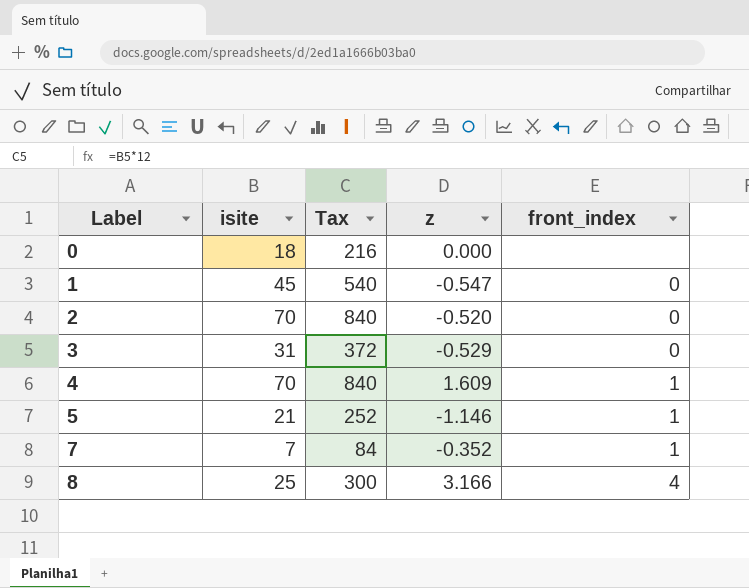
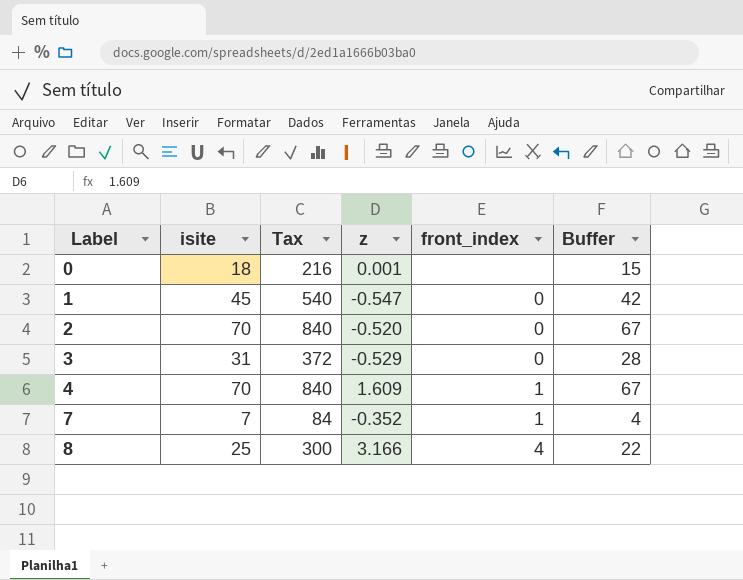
column Buffer | formula: none -> [isite] - 3
row 5: 21 | 252 | -1.146 | 1 -> none
0 | z: 0.000 -> 0.001

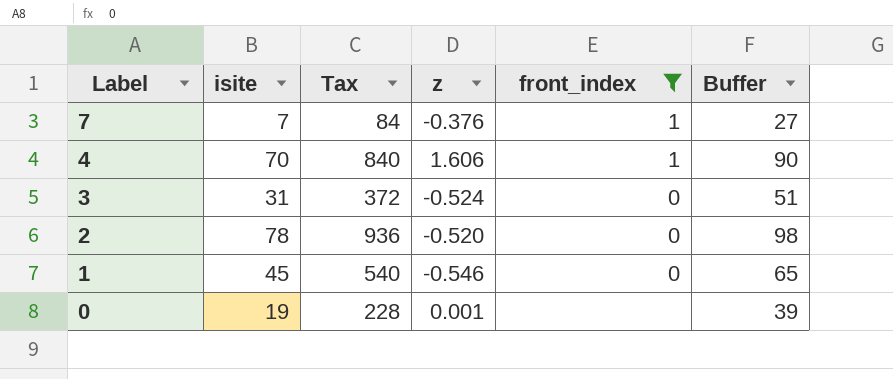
filter: none -> front_index != 4
row order: Label ascending -> Label descending
column Buffer | formula: [isite] - 3 -> [isite] + 20
7 | z: -0.352 -> -0.376
4 | z: 1.609 -> 1.606
3 | z: -0.529 -> -0.524
2 | isite: 70 -> 78
2 | Tax: 840 -> 936
1 | z: -0.547 -> -0.546
0 | isite: 18 -> 19
0 | Tax: 216 -> 228

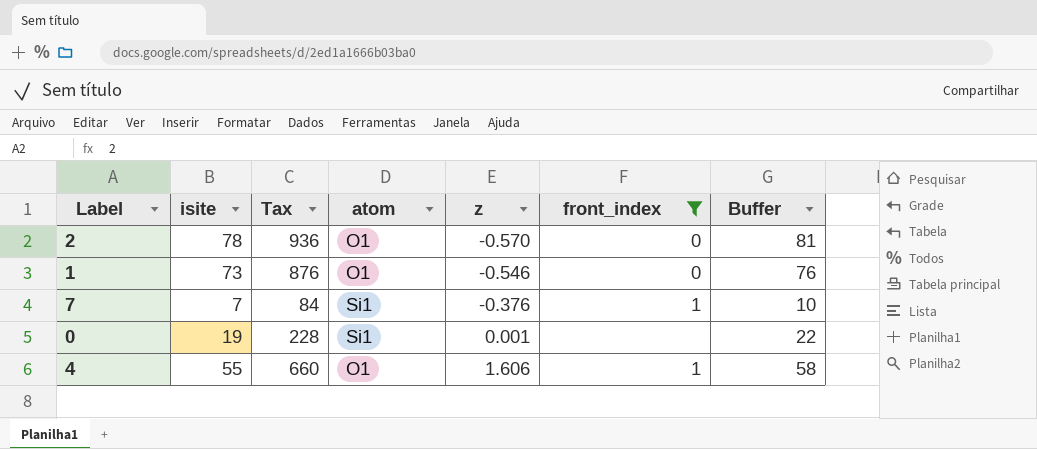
row order: Label descending -> z ascending
column atom | position: none -> 4
column Buffer | formula: [isite] + 20 -> [isite] + 3
row 3: 31 | 372 | -0.524 | 0 | 51 -> none
2 | z: -0.520 -> -0.570
1 | isite: 45 -> 73
1 | Tax: 540 -> 876
4 | isite: 70 -> 55
4 | Tax: 840 -> 660

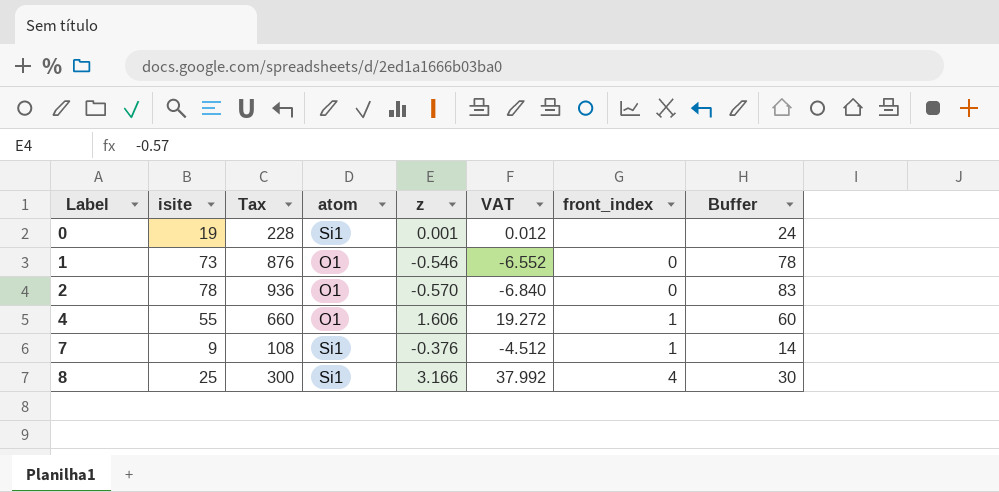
filter: front_index != 4 -> none
row order: z ascending -> Label ascending
column VAT | formula: none -> [z] * 12
column Buffer | formula: [isite] + 3 -> [isite] + 5
7 | isite: 7 -> 9
7 | Tax: 84 -> 108

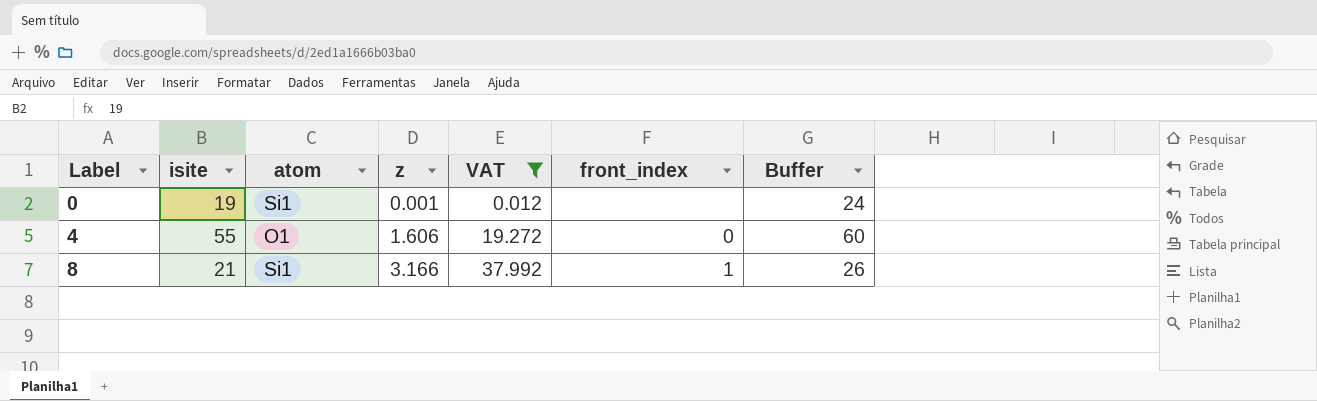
filter: none -> VAT >= 0.012
column Tax | formula: [isite] * 12 -> none
4 | front_index: 1 -> 0
8 | isite: 25 -> 21
8 | front_index: 4 -> 1
8 | Buffer: 30 -> 26

